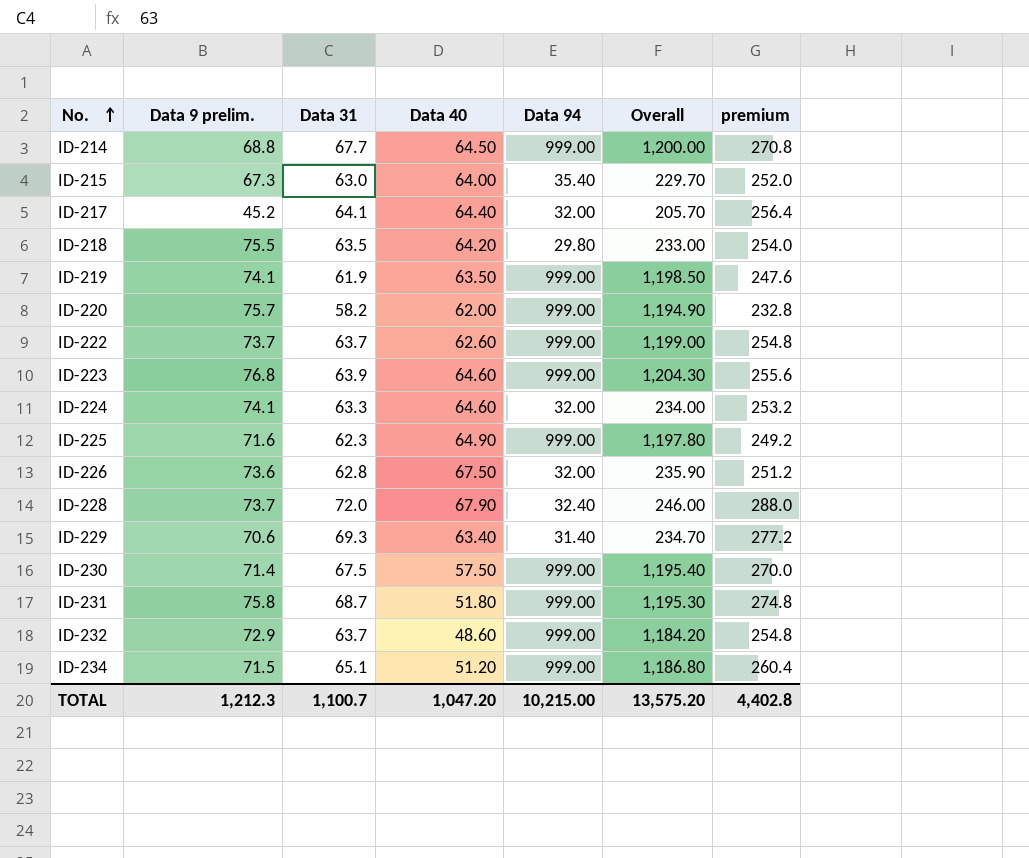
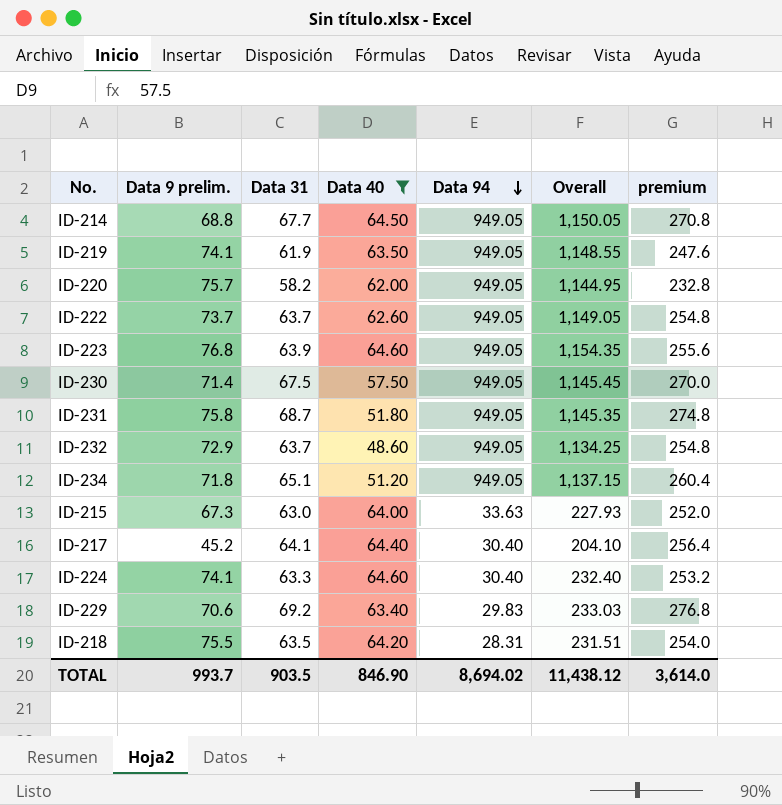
filter: none -> Data 40 <= 64.60
row order: No. ascending -> Data 94 descending
ID-214 | Data 94: 999.00 -> 949.05
ID-214 | Overall: 1,200.00 -> 1,150.05
ID-219 | Data 94: 999.00 -> 949.05
ID-219 | Overall: 1,198.50 -> 1,148.55
ID-220 | Data 94: 999.00 -> 949.05
ID-220 | Overall: 1,194.90 -> 1,144.95
ID-222 | Data 94: 999.00 -> 949.05
ID-222 | Overall: 1,199.00 -> 1,149.05
ID-223 | Data 94: 999.00 -> 949.05
ID-223 | Overall: 1,204.30 -> 1,154.35
ID-230 | Data 94: 999.00 -> 949.05
ID-230 | Overall: 1,195.40 -> 1,145.45
ID-231 | Data 94: 999.00 -> 949.05
ID-231 | Overall: 1,195.30 -> 1,145.35
ID-232 | Data 94: 999.00 -> 949.05
ID-232 | Overall: 1,184.20 -> 1,134.25
ID-234 | Data 9 prelim.: 71.5 -> 71.8
ID-234 | Data 94: 999.00 -> 949.05
ID-234 | Overall: 1,186.80 -> 1,137.15
ID-215 | Data 94: 35.40 -> 33.63
ID-215 | Overall: 229.70 -> 227.93
ID-217 | Data 94: 32.00 -> 30.40
ID-217 | Overall: 205.70 -> 204.10
ID-224 | Data 94: 32.00 -> 30.40
ID-224 | Overall: 234.00 -> 232.40
ID-229 | Data 31: 69.3 -> 69.2
ID-229 | Data 94: 31.40 -> 29.83
ID-229 | Overall: 234.70 -> 233.03
ID-229 | premium: 277.2 -> 276.8
ID-218 | Data 94: 29.80 -> 28.31
ID-218 | Overall: 233.00 -> 231.51
TOTAL | Data 9 prelim.: 1,212.3 -> 993.7
TOTAL | Data 31: 1,100.7 -> 903.5
TOTAL | Data 40: 1,047.20 -> 846.90
TOTAL | Data 94: 10,215.00 -> 8,694.02
TOTAL | Overall: 13,575.20 -> 11,438.12
TOTAL | premium: 4,402.8 -> 3,614.0

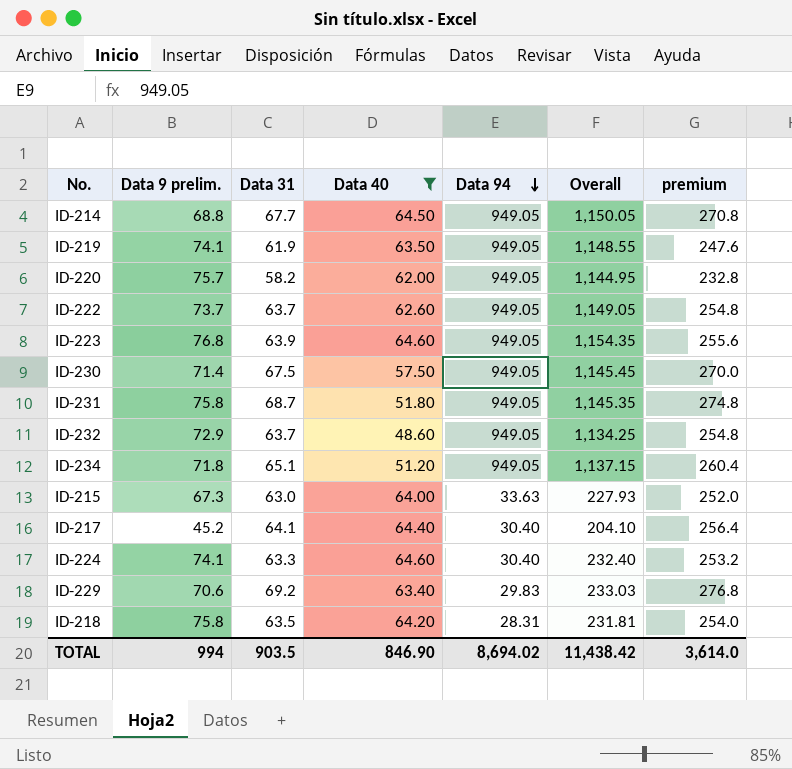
ID-218 | Data 9 prelim.: 75.5 -> 75.8
ID-218 | Overall: 231.51 -> 231.81
TOTAL | Data 9 prelim.: 993.7 -> 994
TOTAL | Overall: 11,438.12 -> 11,438.42

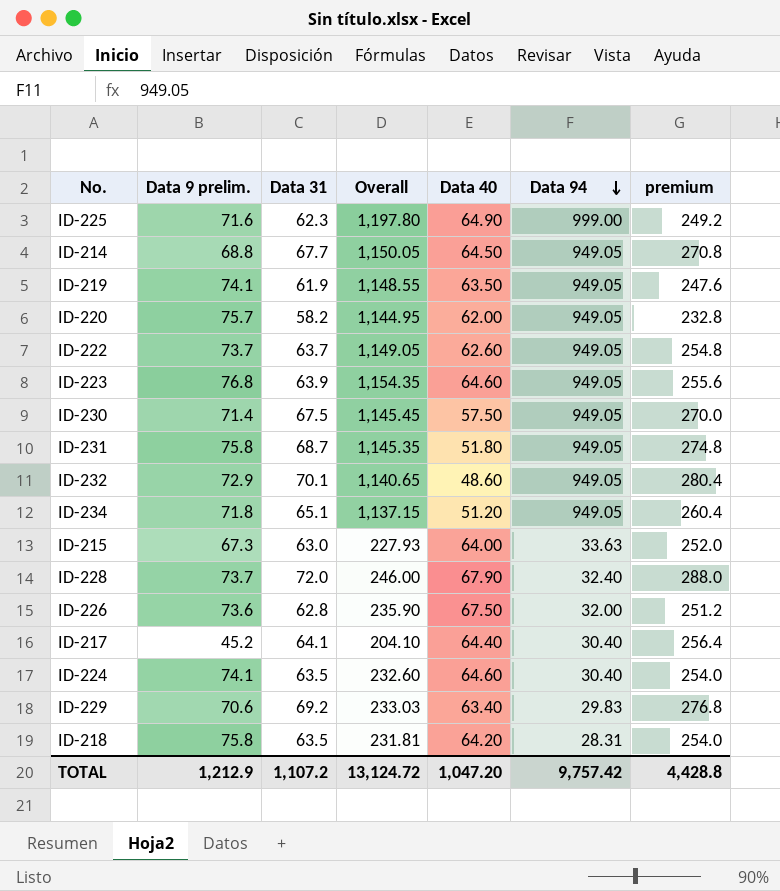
filter: Data 40 <= 64.60 -> none
column Overall | position: 6 -> 4
ID-232 | Data 31: 63.7 -> 70.1
ID-232 | Overall: 1,134.25 -> 1,140.65
ID-232 | premium: 254.8 -> 280.4
ID-224 | Data 31: 63.3 -> 63.5
ID-224 | Overall: 232.40 -> 232.60
ID-224 | premium: 253.2 -> 254.0
TOTAL | Data 9 prelim.: 994 -> 1,212.9
TOTAL | Data 31: 903.5 -> 1,107.2
TOTAL | Overall: 11,438.42 -> 13,124.72
TOTAL | Data 40: 846.90 -> 1,047.20
TOTAL | Data 94: 8,694.02 -> 9,757.42
TOTAL | premium: 3,614.0 -> 4,428.8

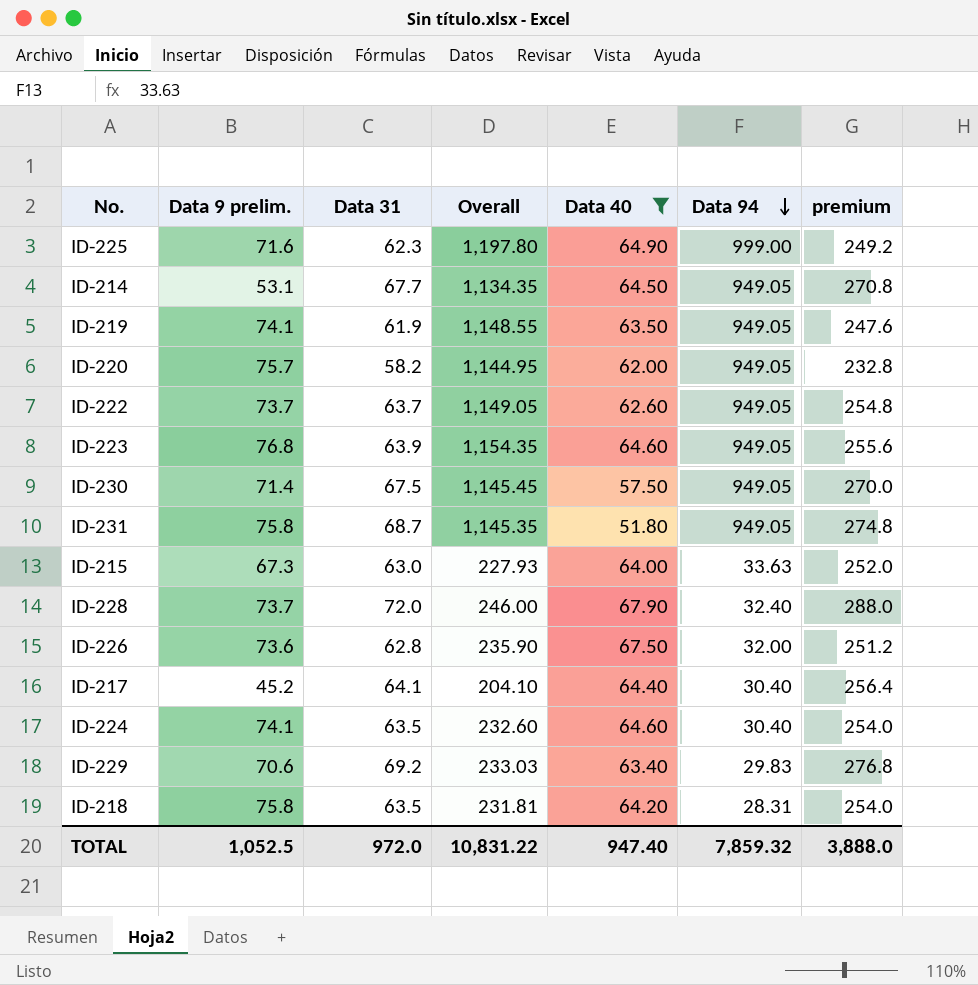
filter: none -> Data 40 >= 51.80
ID-214 | Data 9 prelim.: 68.8 -> 53.1
ID-214 | Overall: 1,150.05 -> 1,134.35
TOTAL | Data 9 prelim.: 1,212.9 -> 1,052.5
TOTAL | Data 31: 1,107.2 -> 972.0
TOTAL | Overall: 13,124.72 -> 10,831.22
TOTAL | Data 40: 1,047.20 -> 947.40
TOTAL | Data 94: 9,757.42 -> 7,859.32
TOTAL | premium: 4,428.8 -> 3,888.0

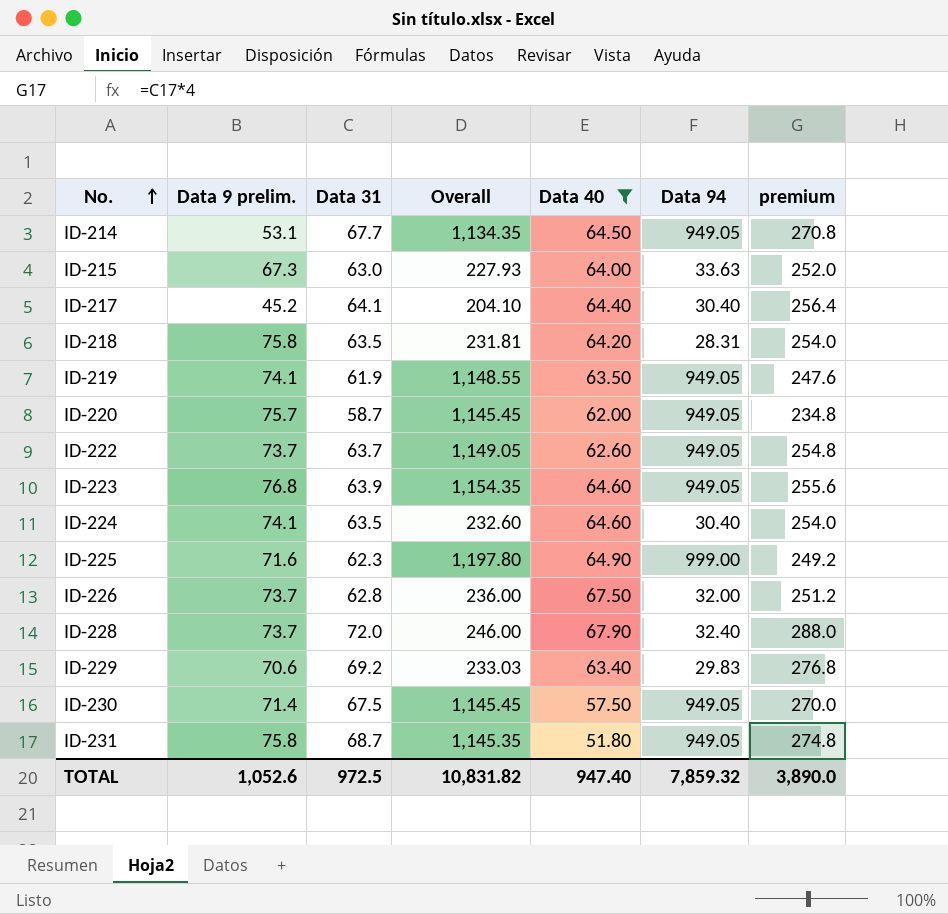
row order: Data 94 descending -> No. ascending
ID-220 | Data 31: 58.2 -> 58.7
ID-220 | Overall: 1,144.95 -> 1,145.45
ID-220 | premium: 232.8 -> 234.8
ID-226 | Data 9 prelim.: 73.6 -> 73.7
ID-226 | Overall: 235.90 -> 236.00
TOTAL | Data 9 prelim.: 1,052.5 -> 1,052.6
TOTAL | Data 31: 972.0 -> 972.5
TOTAL | Overall: 10,831.22 -> 10,831.82
TOTAL | premium: 3,888.0 -> 3,890.0

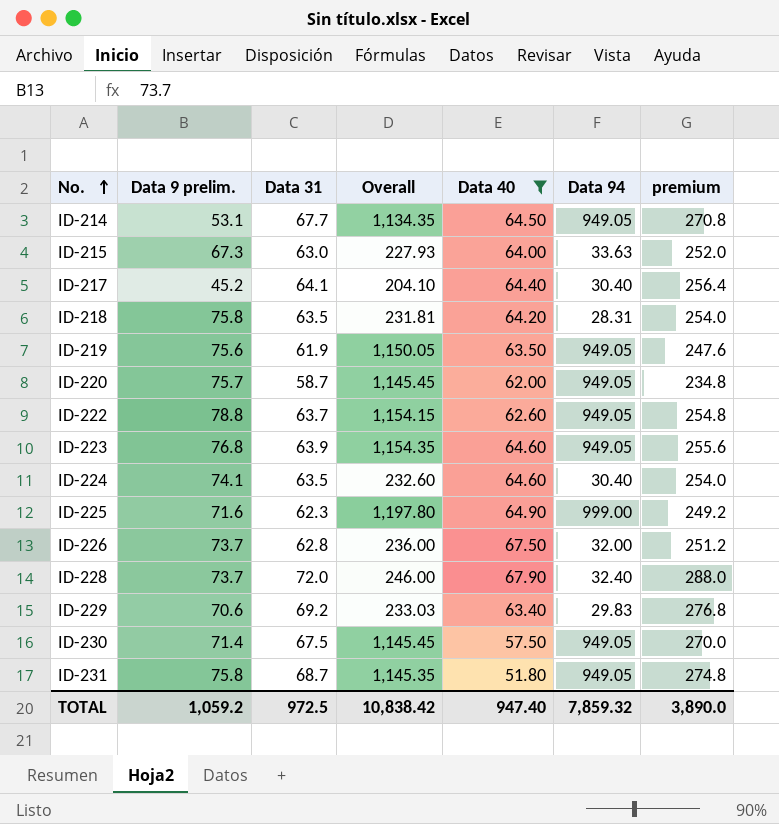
ID-219 | Data 9 prelim.: 74.1 -> 75.6
ID-219 | Overall: 1,148.55 -> 1,150.05
ID-222 | Data 9 prelim.: 73.7 -> 78.8
ID-222 | Overall: 1,149.05 -> 1,154.15
TOTAL | Data 9 prelim.: 1,052.6 -> 1,059.2
TOTAL | Overall: 10,831.82 -> 10,838.42

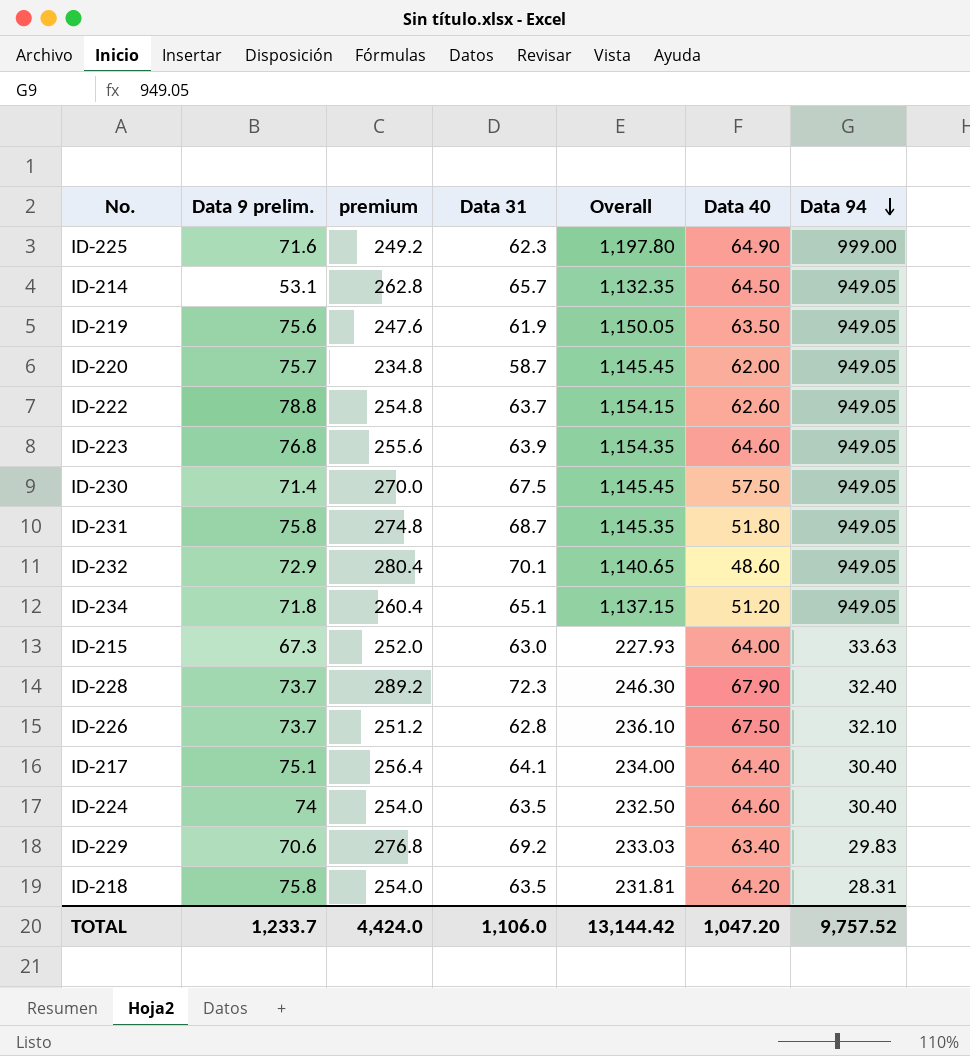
filter: Data 40 >= 51.80 -> none
row order: No. ascending -> Data 94 descending
column premium | position: 7 -> 3
ID-214 | premium: 270.8 -> 262.8
ID-214 | Data 31: 67.7 -> 65.7
ID-214 | Overall: 1,134.35 -> 1,132.35
ID-228 | premium: 288.0 -> 289.2
ID-228 | Data 31: 72.0 -> 72.3
ID-228 | Overall: 246.00 -> 246.30
ID-226 | Overall: 236.00 -> 236.10
ID-226 | Data 94: 32.00 -> 32.10
ID-217 | Data 9 prelim.: 45.2 -> 75.1
ID-217 | Overall: 204.10 -> 234.00
ID-224 | Data 9 prelim.: 74.1 -> 74
ID-224 | Overall: 232.60 -> 232.50
TOTAL | Data 9 prelim.: 1,059.2 -> 1,233.7
TOTAL | premium: 3,890.0 -> 4,424.0
TOTAL | Data 31: 972.5 -> 1,106.0
TOTAL | Overall: 10,838.42 -> 13,144.42
TOTAL | Data 40: 947.40 -> 1,047.20
TOTAL | Data 94: 7,859.32 -> 9,757.52

